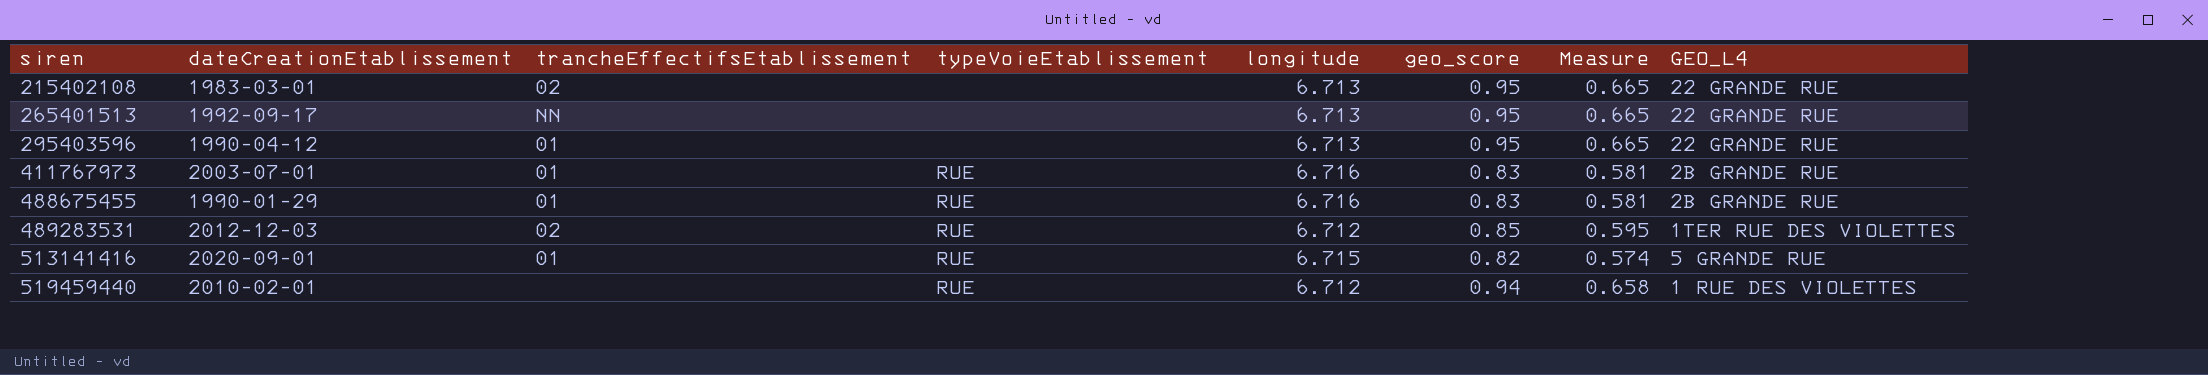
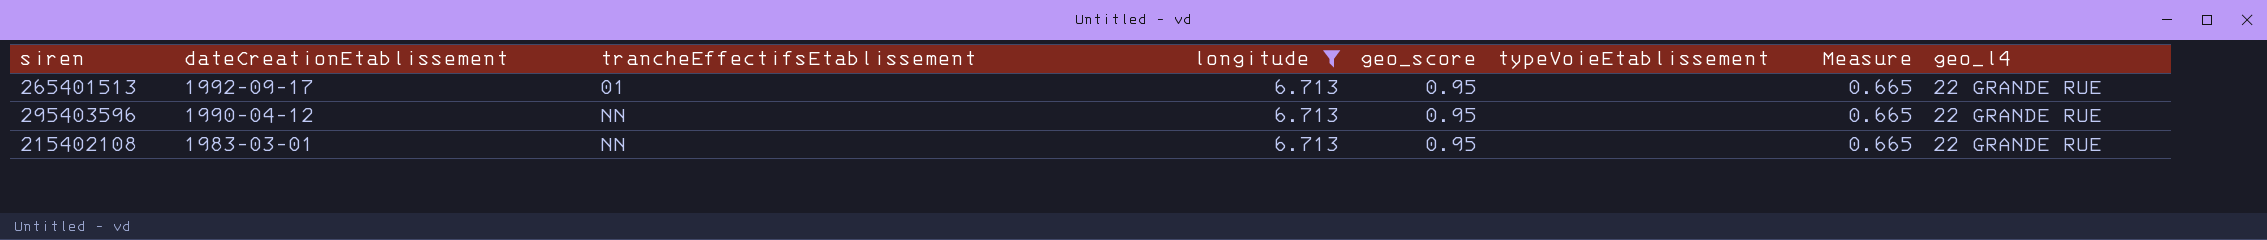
filter: none -> longitude = 6.713
row order: siren ascending -> dateCreationEtablissement descending
column typeVoieEtablissement | position: 4 -> 6
column name: GEO_L4 -> geo_l4
265401513 | trancheEffectifsEtablissement: NN -> 01
295403596 | trancheEffectifsEtablissement: 01 -> NN
215402108 | trancheEffectifsEtablissement: 02 -> NN

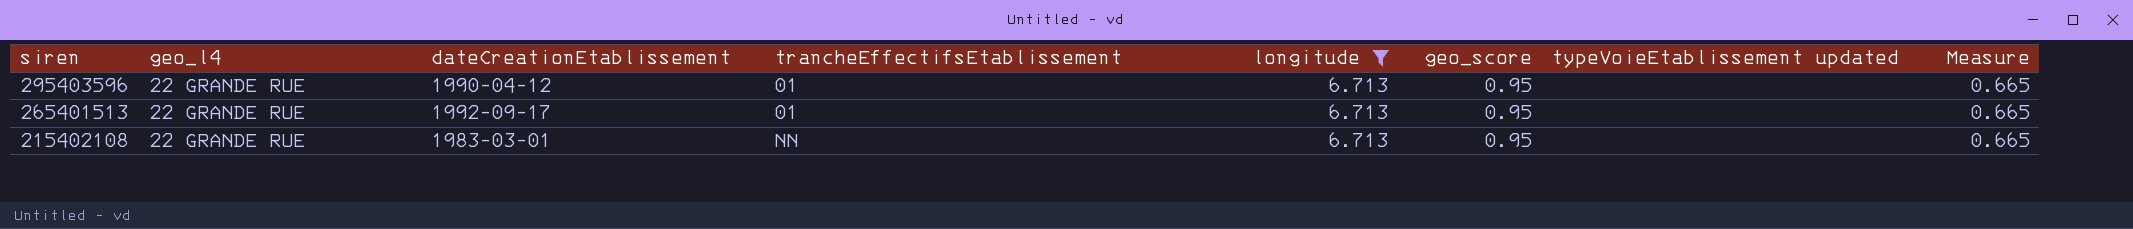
row order: dateCreationEtablissement descending -> siren descending
column geo_l4 | position: 8 -> 2
column name: typeVoieEtablissement -> typeVoieEtablissement updated
295403596 | trancheEffectifsEtablissement: NN -> 01

